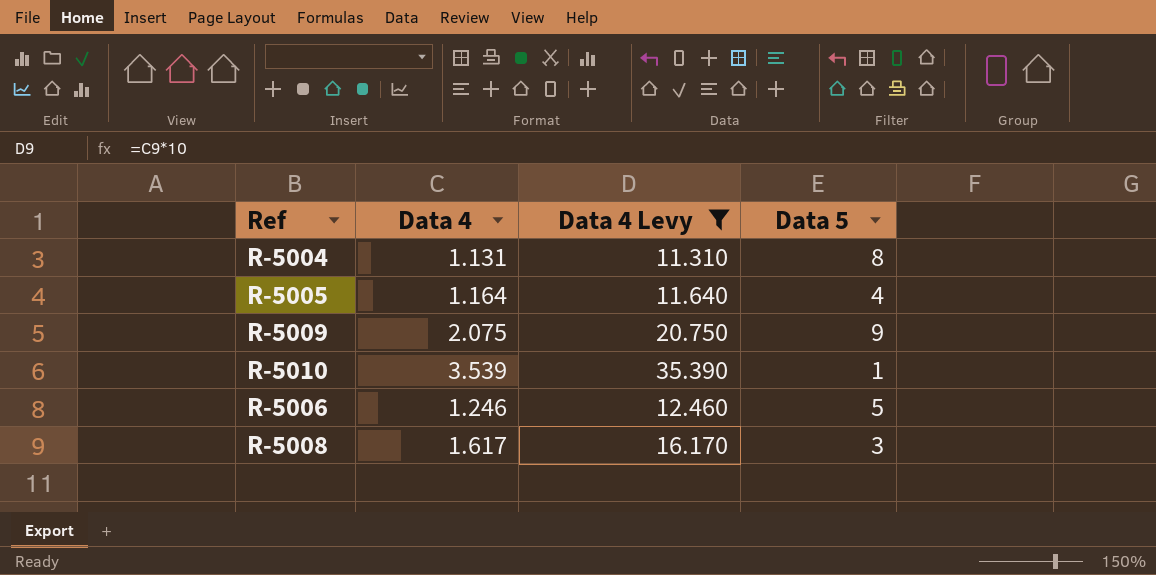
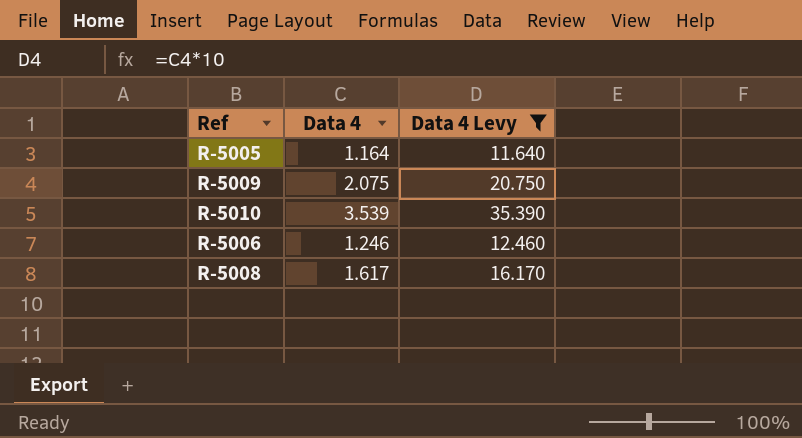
column Data 5 | position: 4 -> none
row R-5004: 1.131 | 11.310 | 8 -> none

